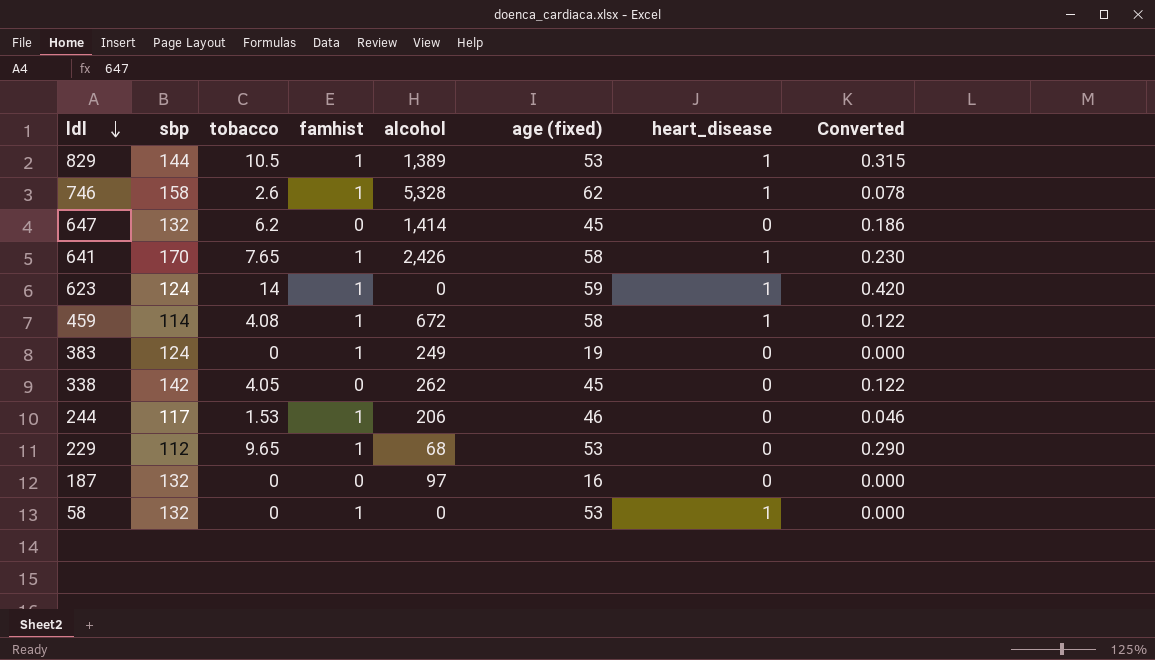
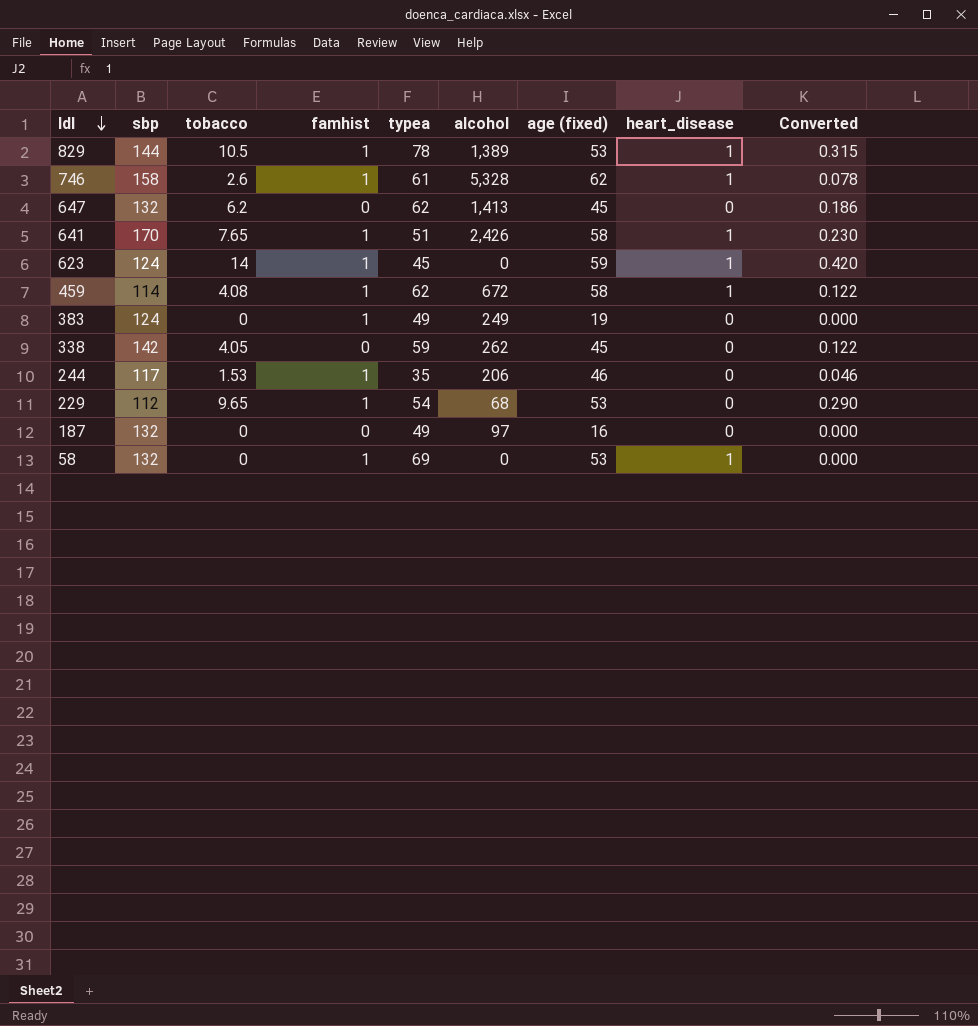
column typea | position: none -> 5
647 | alcohol: 1,414 -> 1,413

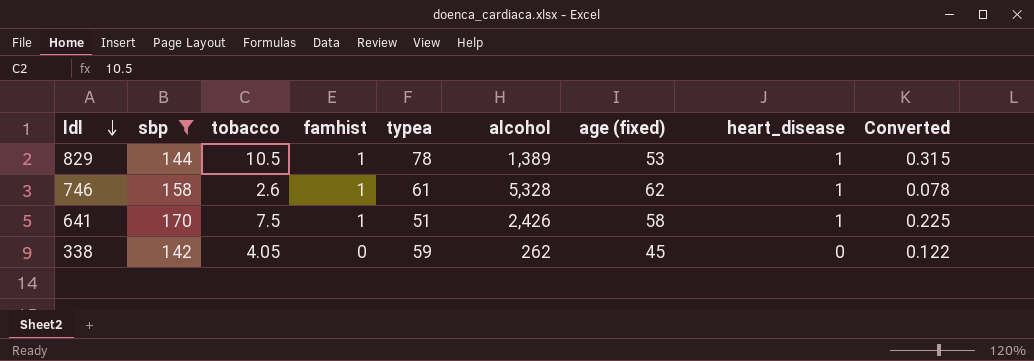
filter: none -> sbp >= 142
641 | tobacco: 7.65 -> 7.5
641 | Converted: 0.230 -> 0.225

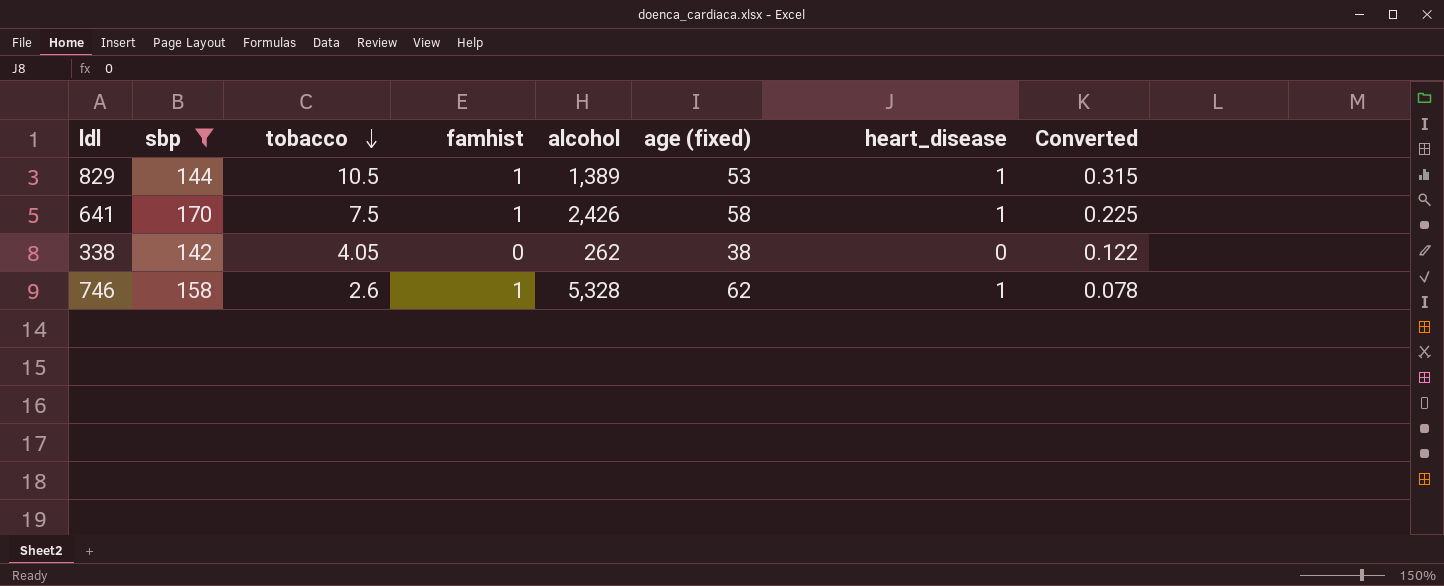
row order: ldl descending -> tobacco descending
column typea | position: 5 -> none
338 | age (fixed): 45 -> 38

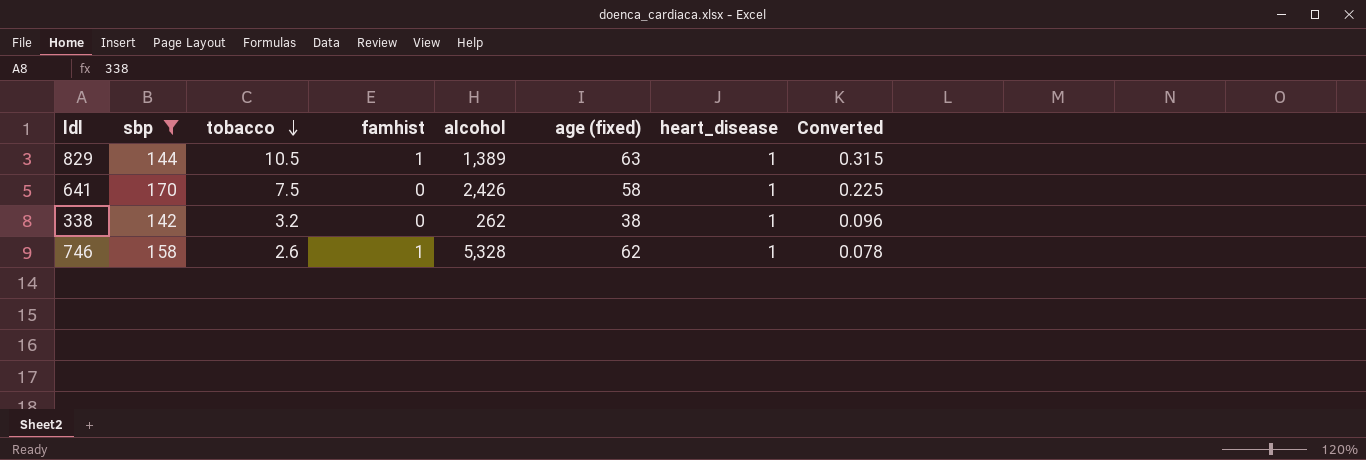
829 | age (fixed): 53 -> 63
641 | famhist: 1 -> 0
338 | tobacco: 4.05 -> 3.2
338 | heart_disease: 0 -> 1
338 | Converted: 0.122 -> 0.096

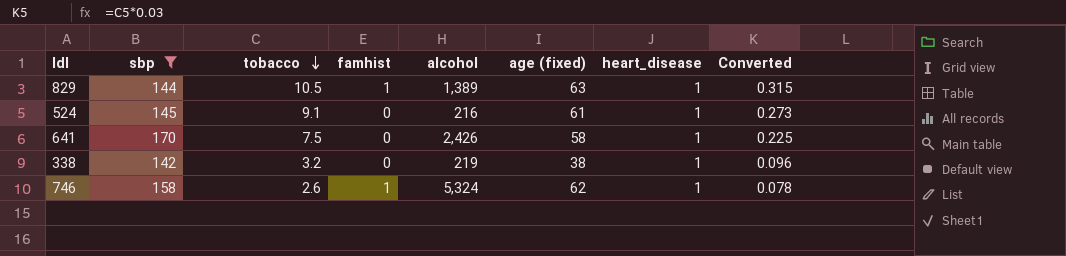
row 524: none -> 145 | 9.1 | 0 | 216 | 61 | 1 | 0.273
338 | alcohol: 262 -> 219
746 | alcohol: 5,328 -> 5,324

